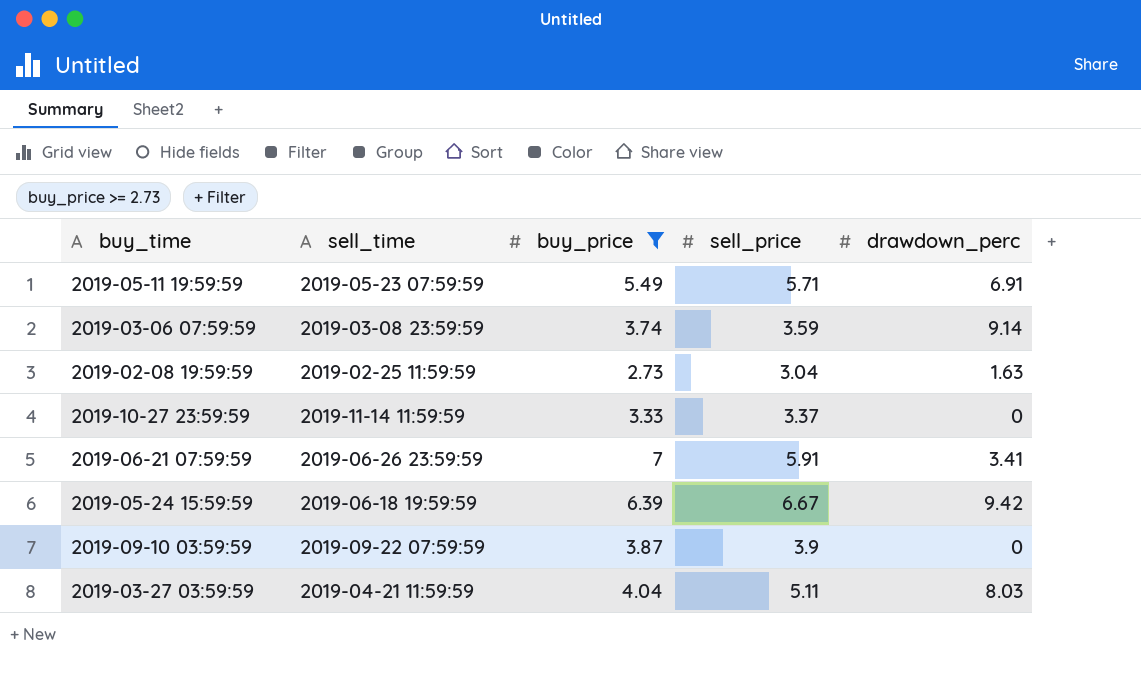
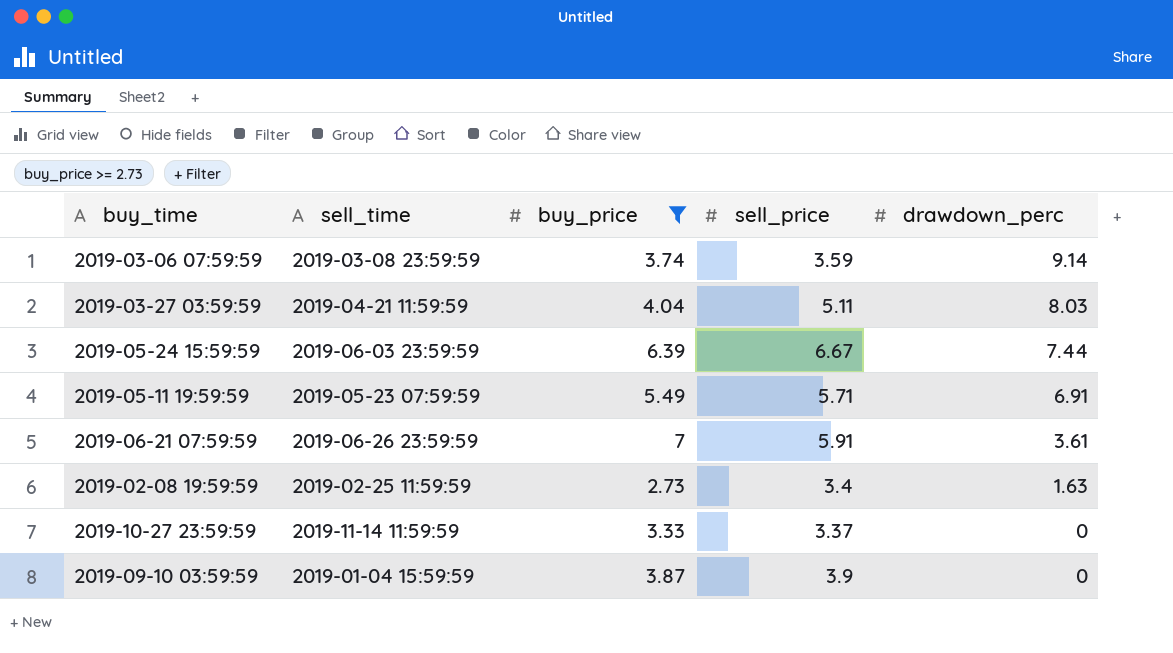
row order: none -> drawdown_perc descending
2019-05-24 15:59:59 | sell_time: 2019-06-18 19:59:59 -> 2019-06-03 23:59:59
2019-05-24 15:59:59 | drawdown_perc: 9.42 -> 7.44
2019-06-21 07:59:59 | drawdown_perc: 3.41 -> 3.61
2019-02-08 19:59:59 | sell_price: 3.04 -> 3.4
2019-09-10 03:59:59 | sell_time: 2019-09-22 07:59:59 -> 2019-01-04 15:59:59

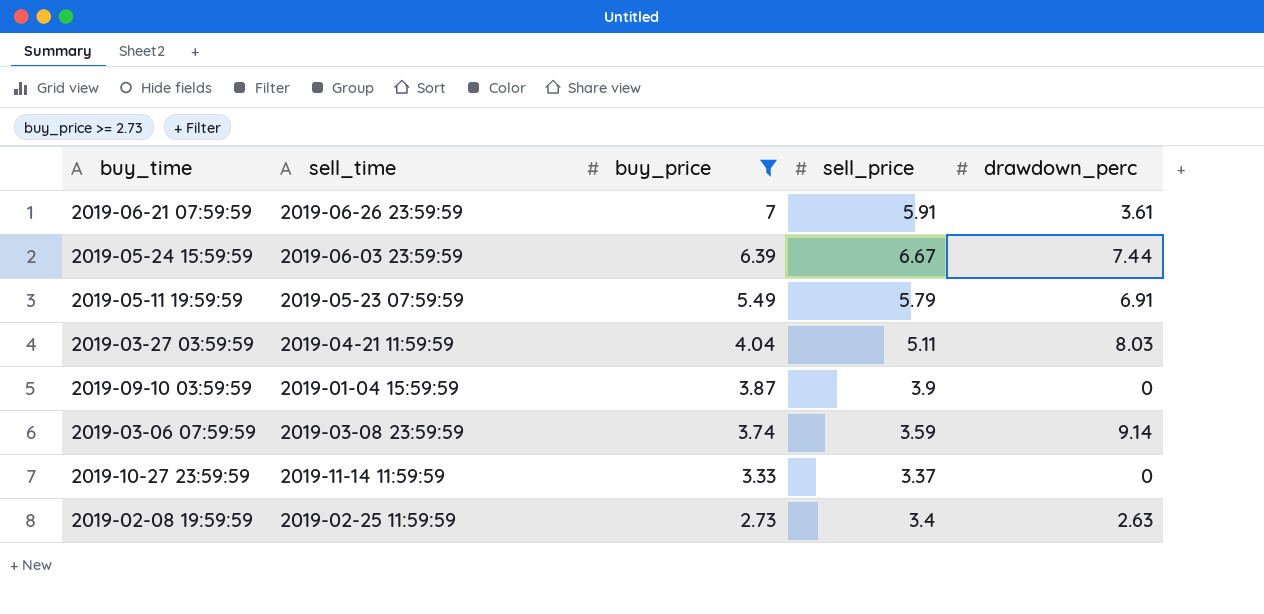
row order: drawdown_perc descending -> buy_price descending
2019-05-11 19:59:59 | sell_price: 5.71 -> 5.79
2019-02-08 19:59:59 | drawdown_perc: 1.63 -> 2.63

